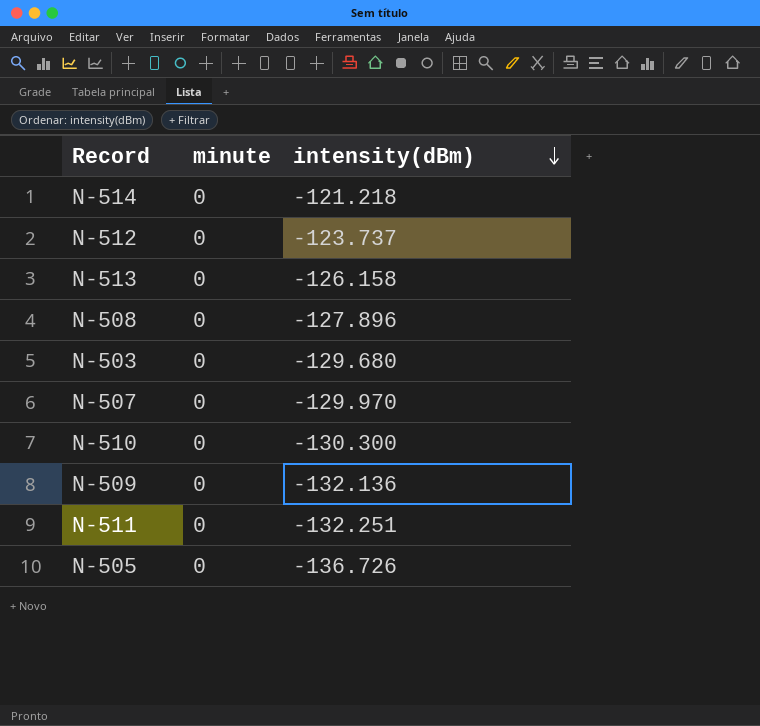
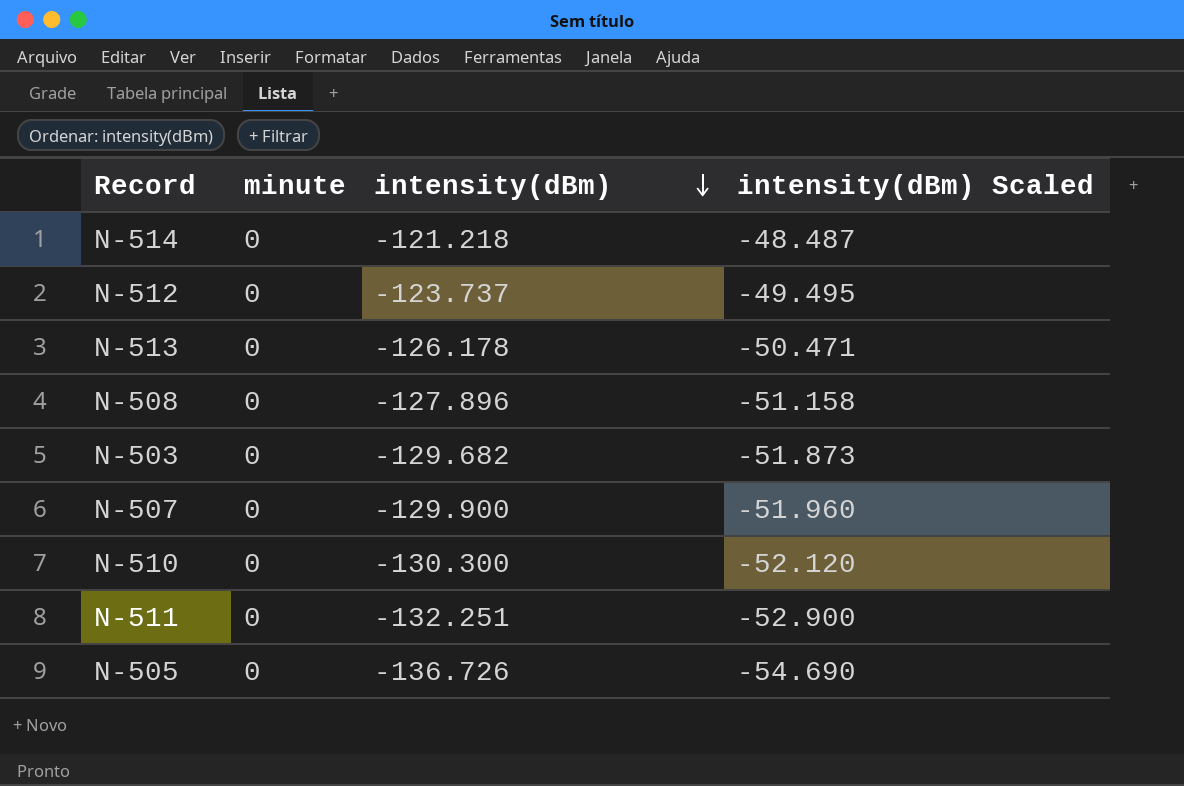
column intensity(dBm) Scaled | formula: none -> [intensity(dBm)] * 0.4
row N-509: 0 | -132.136 -> none
N-513 | intensity(dBm): -126.158 -> -126.178
N-503 | intensity(dBm): -129.680 -> -129.682
N-507 | intensity(dBm): -129.970 -> -129.900

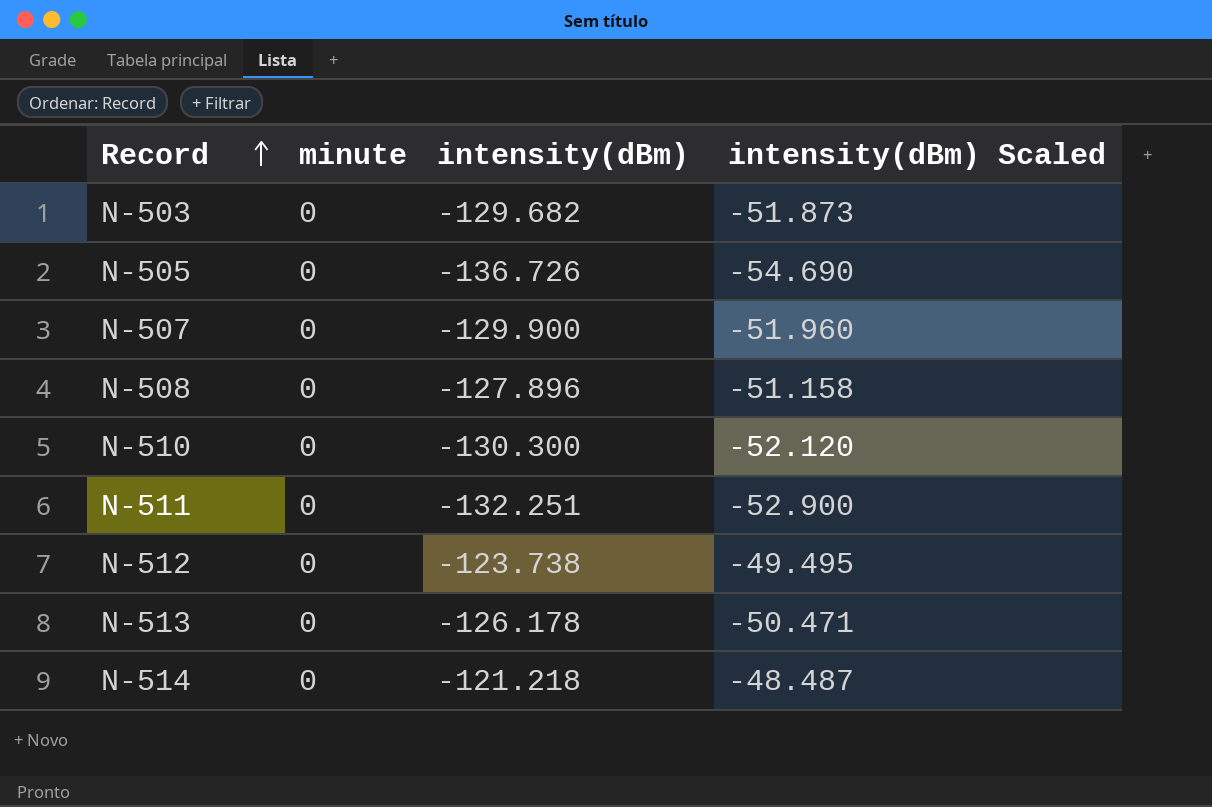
row order: intensity(dBm) descending -> Record ascending
N-512 | intensity(dBm): -123.737 -> -123.738

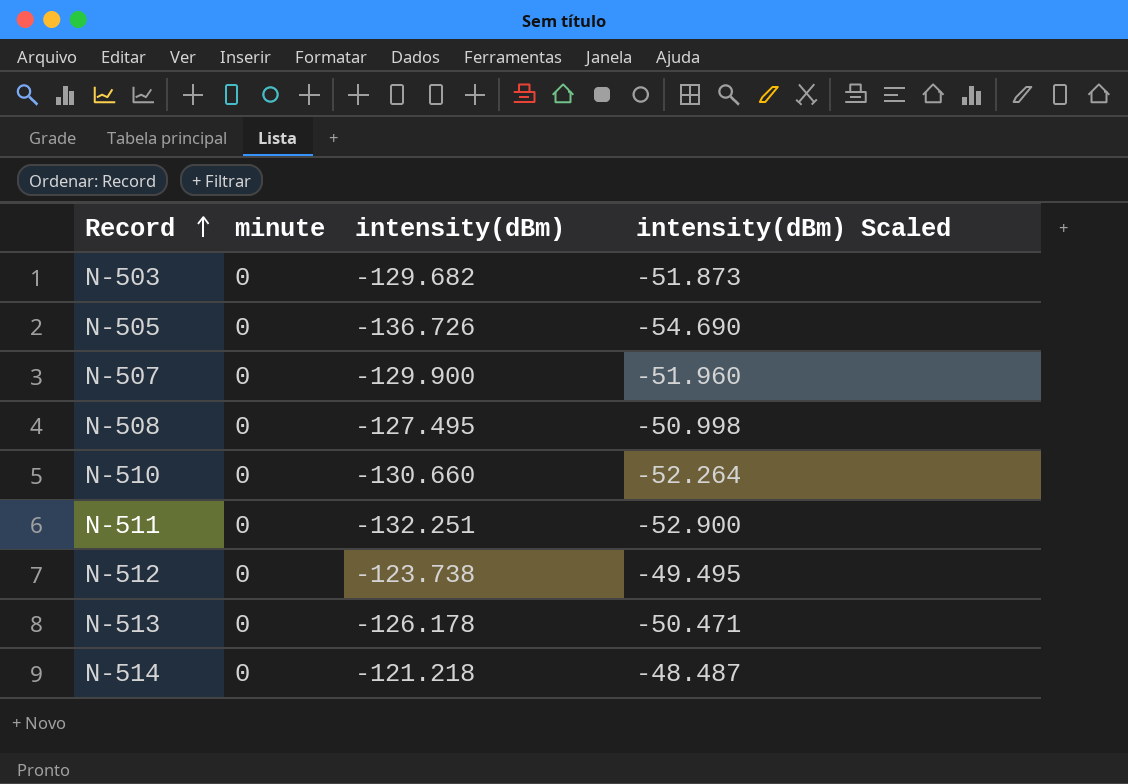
N-508 | intensity(dBm): -127.896 -> -127.495
N-508 | intensity(dBm) Scaled: -51.158 -> -50.998
N-510 | intensity(dBm): -130.300 -> -130.660
N-510 | intensity(dBm) Scaled: -52.120 -> -52.264

